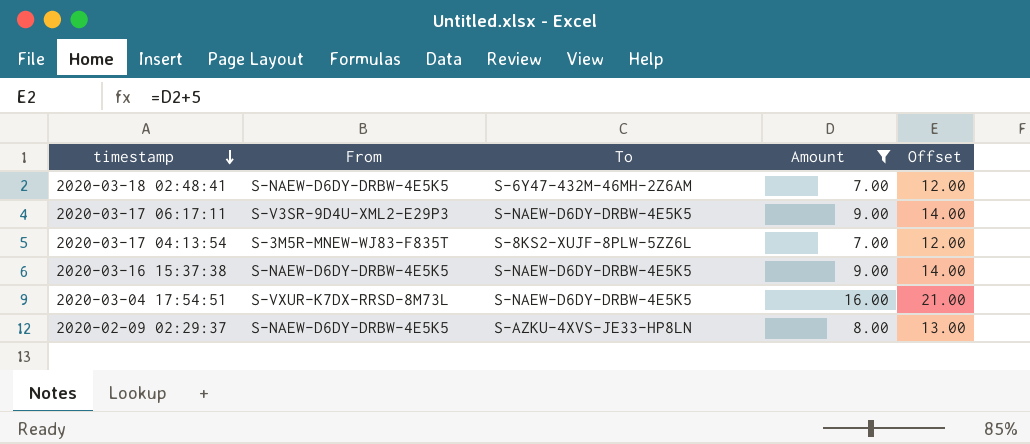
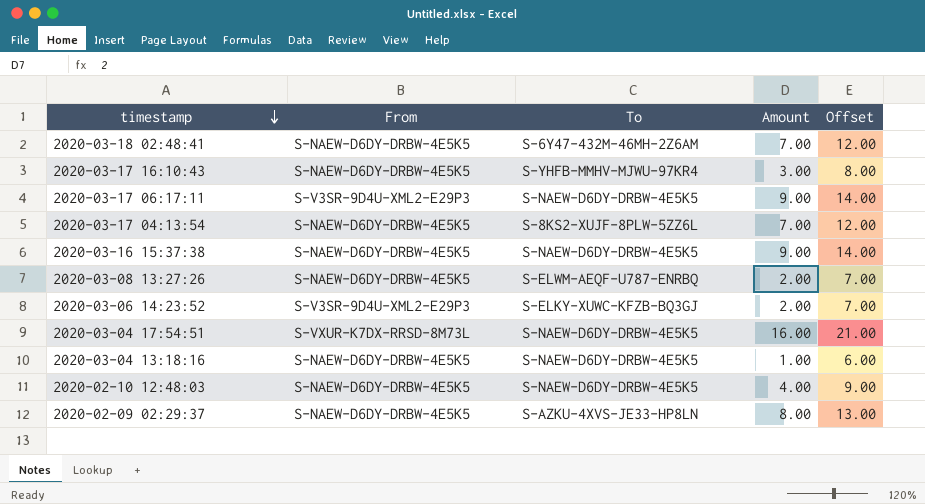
filter: Amount >= 7.00 -> none
2020-03-17 04:13:54 | From: S-3M5R-MNEW-WJ83-F835T -> S-NAEW-D6DY-DRBW-4E5K5

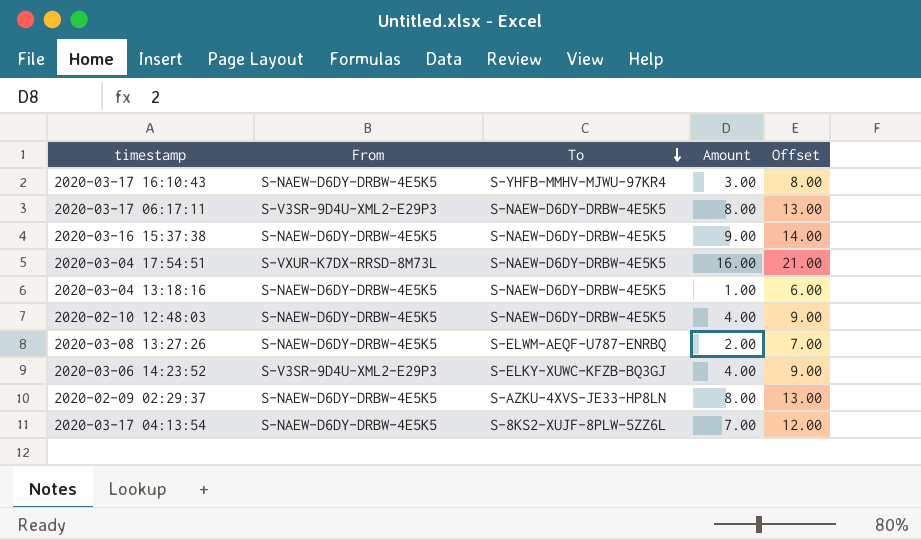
row order: timestamp descending -> To descending
row 2020-03-18 02:48:41: S-NAEW-D6DY-DRBW-4E5K5 | S-6Y47-432M-46MH-2Z6AM | 7.00 | 12.00 -> none
2020-03-17 06:17:11 | Amount: 9.00 -> 8.00
2020-03-17 06:17:11 | Offset: 14.00 -> 13.00
2020-03-06 14:23:52 | Amount: 2.00 -> 4.00
2020-03-06 14:23:52 | Offset: 7.00 -> 9.00

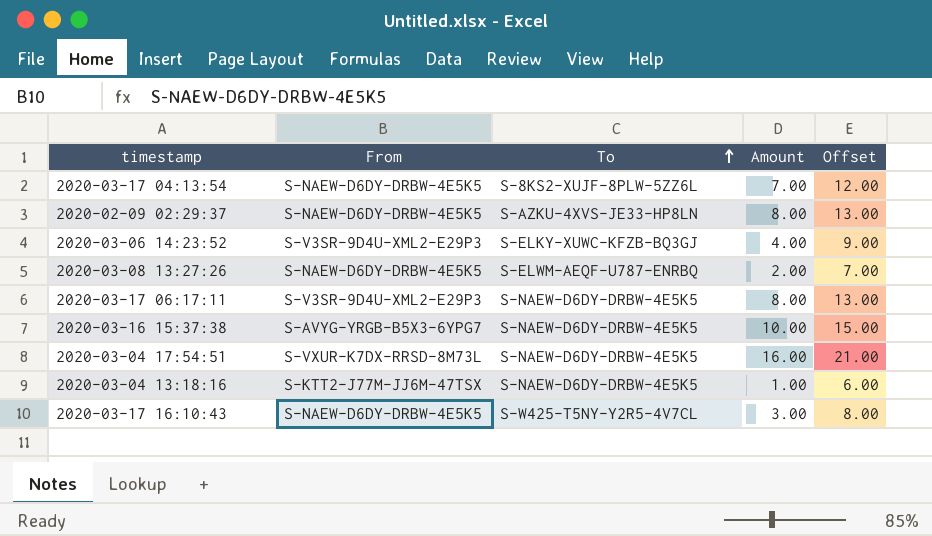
row order: To descending -> To ascending
row 2020-02-10 12:48:03: S-NAEW-D6DY-DRBW-4E5K5 | S-NAEW-D6DY-DRBW-4E5K5 | 4.00 | 9.00 -> none
2020-03-16 15:37:38 | From: S-NAEW-D6DY-DRBW-4E5K5 -> S-AVYG-YRGB-B5X3-6YPG7
2020-03-16 15:37:38 | Amount: 9.00 -> 10.00
2020-03-16 15:37:38 | Offset: 14.00 -> 15.00
2020-03-04 13:18:16 | From: S-NAEW-D6DY-DRBW-4E5K5 -> S-KTT2-J77M-JJ6M-47TSX
2020-03-17 16:10:43 | To: S-YHFB-MMHV-MJWU-97KR4 -> S-W425-T5NY-Y2R5-4V7CL

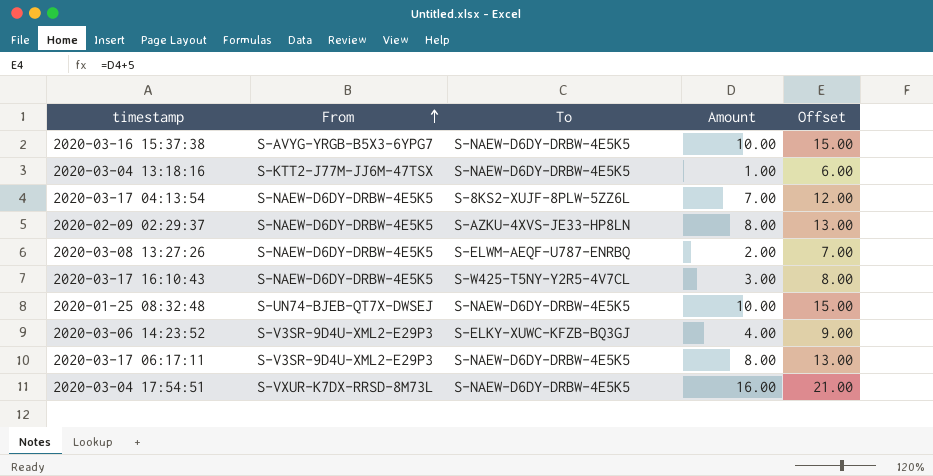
row order: To ascending -> From ascending
row 2020-01-25 08:32:48: none -> S-UN74-BJEB-QT7X-DWSEJ | S-NAEW-D6DY-DRBW-4E5K5 | 10.00 | 15.00

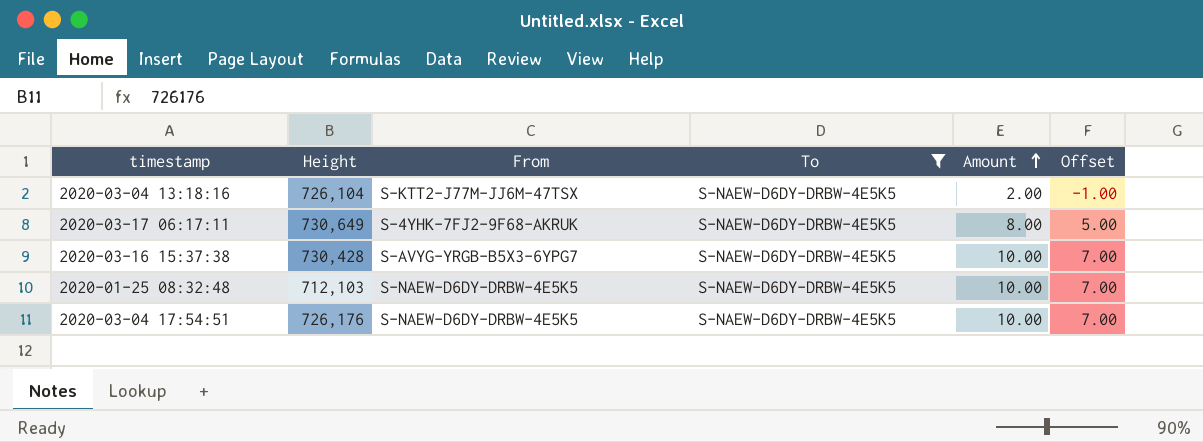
filter: none -> To = S-NAEW-D6DY-DRBW-4E5K5
row order: From ascending -> Amount ascending
column Height | position: none -> 2
column Offset | formula: [Amount] + 5 -> [Amount] - 3
2020-03-04 13:18:16 | Amount: 1.00 -> 2.00
2020-03-17 06:17:11 | From: S-V3SR-9D4U-XML2-E29P3 -> S-4YHK-7FJ2-9F68-AKRUK
2020-01-25 08:32:48 | From: S-UN74-BJEB-QT7X-DWSEJ -> S-NAEW-D6DY-DRBW-4E5K5
2020-03-04 17:54:51 | From: S-VXUR-K7DX-RRSD-8M73L -> S-NAEW-D6DY-DRBW-4E5K5
2020-03-04 17:54:51 | Amount: 16.00 -> 10.00

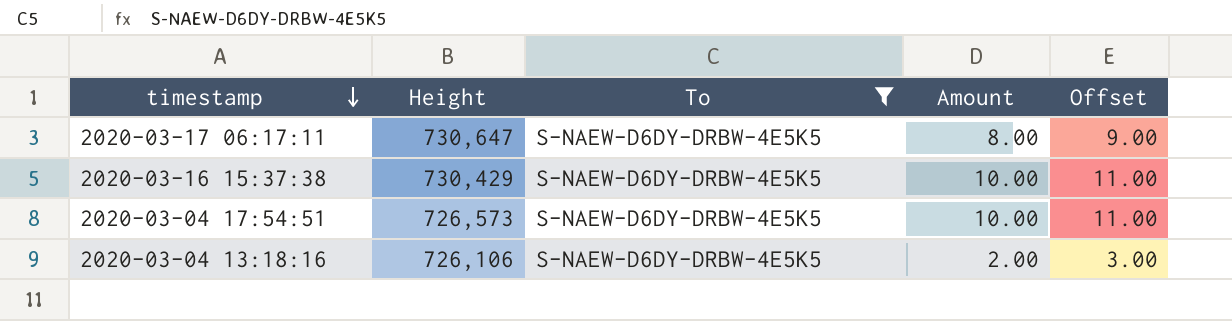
row order: Amount ascending -> timestamp descending
column From | position: 3 -> none
column Offset | formula: [Amount] - 3 -> [Amount] + 1
row 2020-01-25 08:32:48: 712,103 | S-NAEW-D6DY-DRBW-4E5K5 | S-NAEW-D6DY-DRBW-4E5K5 | 10.00 | 7.00 -> none
2020-03-17 06:17:11 | Height: 730,649 -> 730,647
2020-03-16 15:37:38 | Height: 730,428 -> 730,429
2020-03-04 17:54:51 | Height: 726,176 -> 726,573
2020-03-04 13:18:16 | Height: 726,104 -> 726,106

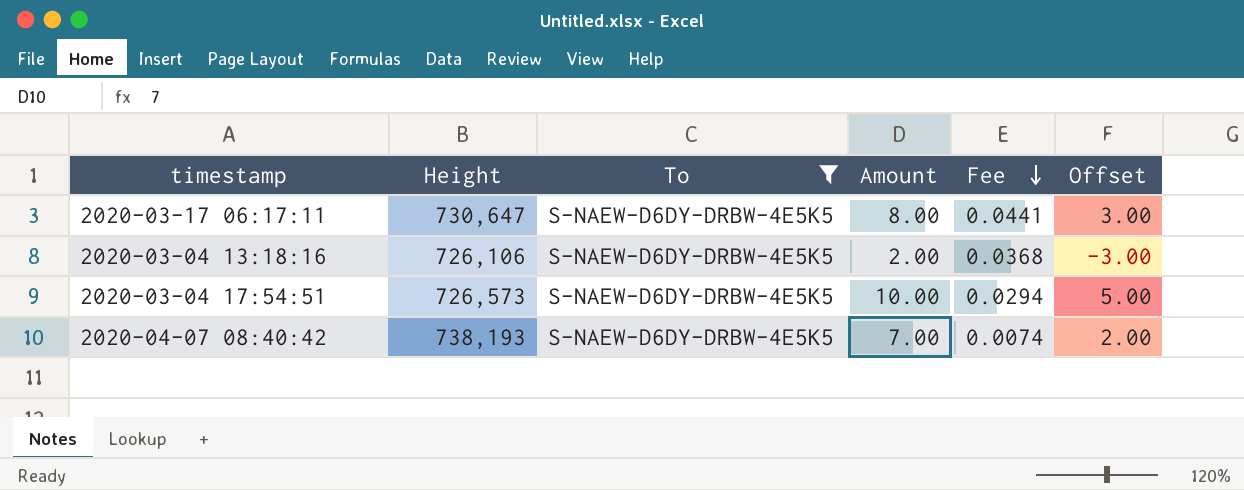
row order: timestamp descending -> Fee descending
column Fee | position: none -> 5
column Offset | formula: [Amount] + 1 -> [Amount] - 5
row 2020-03-16 15:37:38: 730,429 | S-NAEW-D6DY-DRBW-4E5K5 | 10.00 | 11.00 -> none
row 2020-04-07 08:40:42: none -> 738,193 | S-NAEW-D6DY-DRBW-4E5K5 | 7.00 | 0.0074 | 2.00

